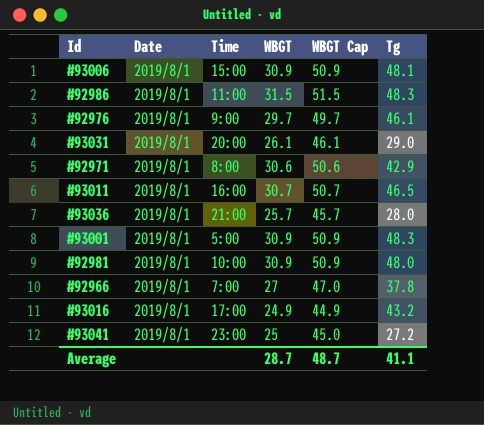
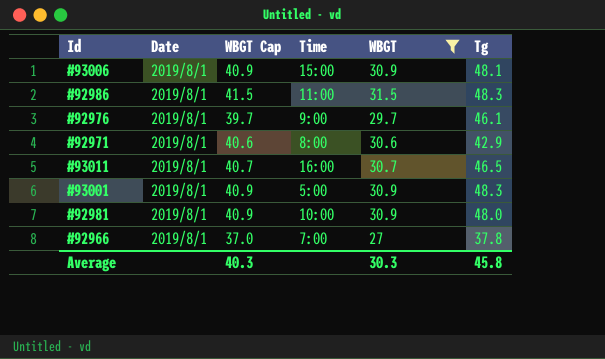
filter: none -> WBGT >= 27
column WBGT Cap | formula: [WBGT] + 20 -> [WBGT] + 10
column WBGT Cap | position: 5 -> 3
Average | WBGT Cap: 48.7 -> 40.3
Average | WBGT: 28.7 -> 30.3
Average | Tg: 41.1 -> 45.8

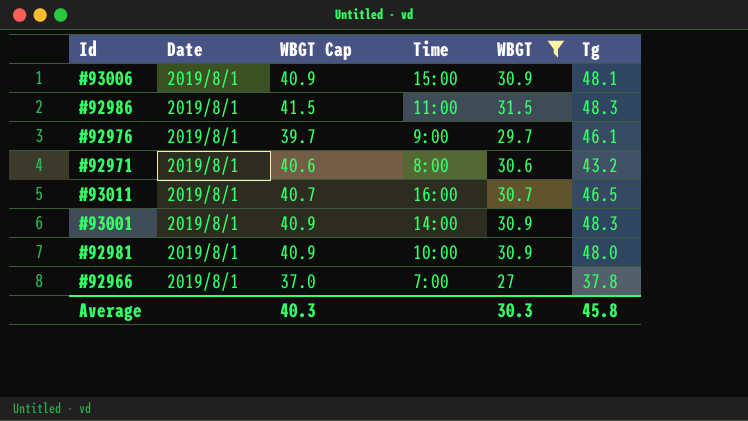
#92971 | Tg: 42.9 -> 43.2
#93001 | Time: 5:00 -> 14:00

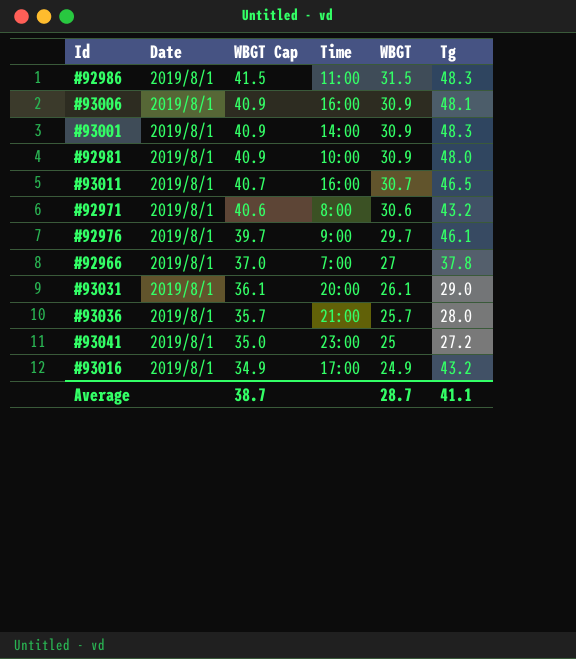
filter: WBGT >= 27 -> none
row order: none -> WBGT Cap descending
#93006 | Time: 15:00 -> 16:00
Average | WBGT Cap: 40.3 -> 38.7
Average | WBGT: 30.3 -> 28.7
Average | Tg: 45.8 -> 41.1

